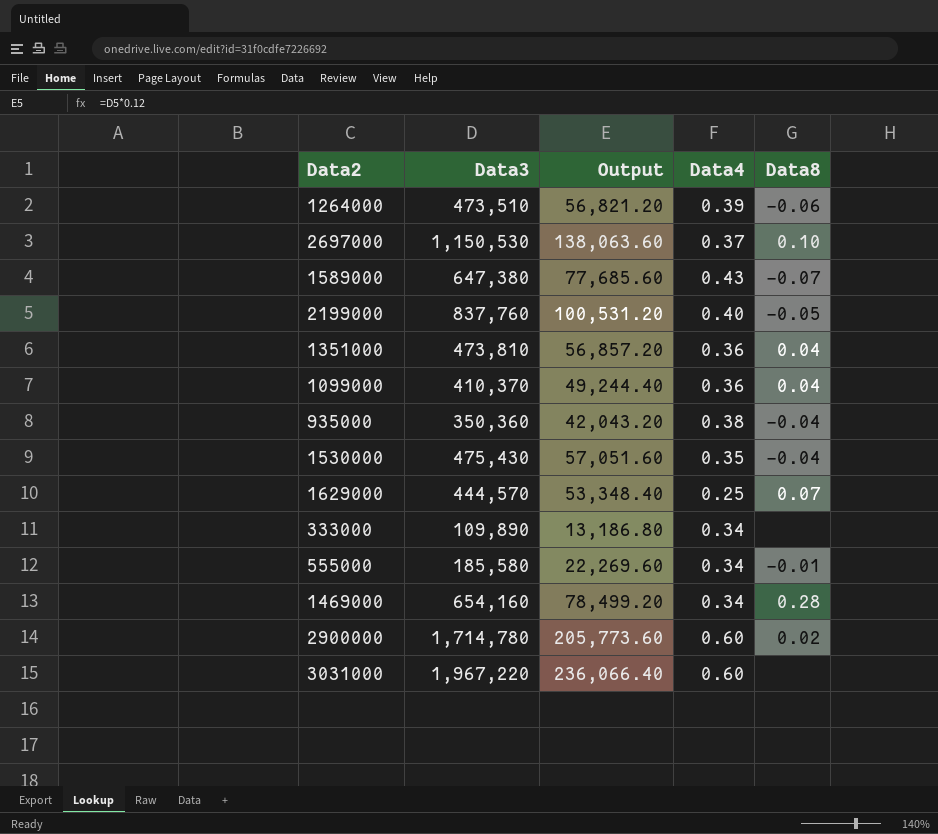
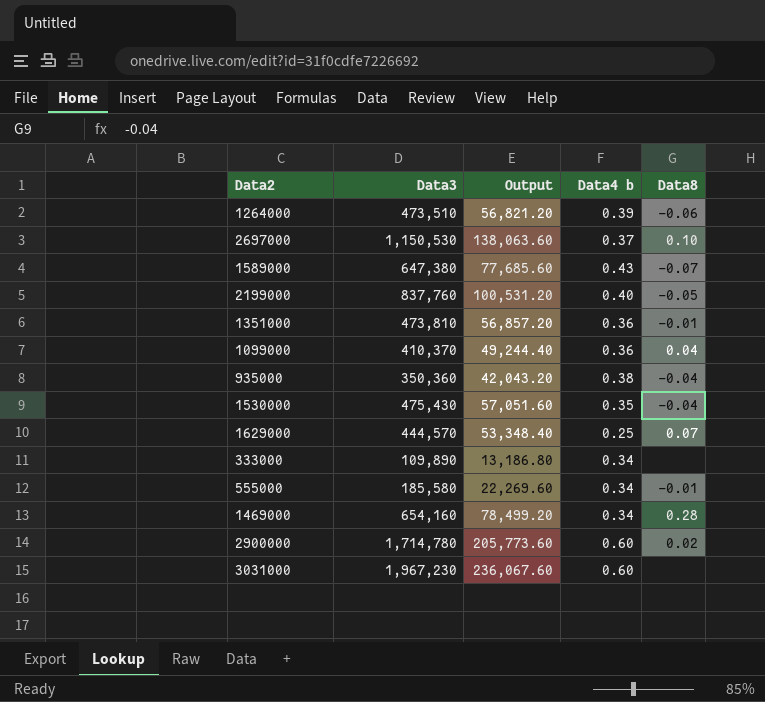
column name: Data4 -> Data4 b
1351000 | Data8: 0.04 -> -0.01
3031000 | Data3: 1,967,220 -> 1,967,230
3031000 | Output: 236,066.40 -> 236,067.60

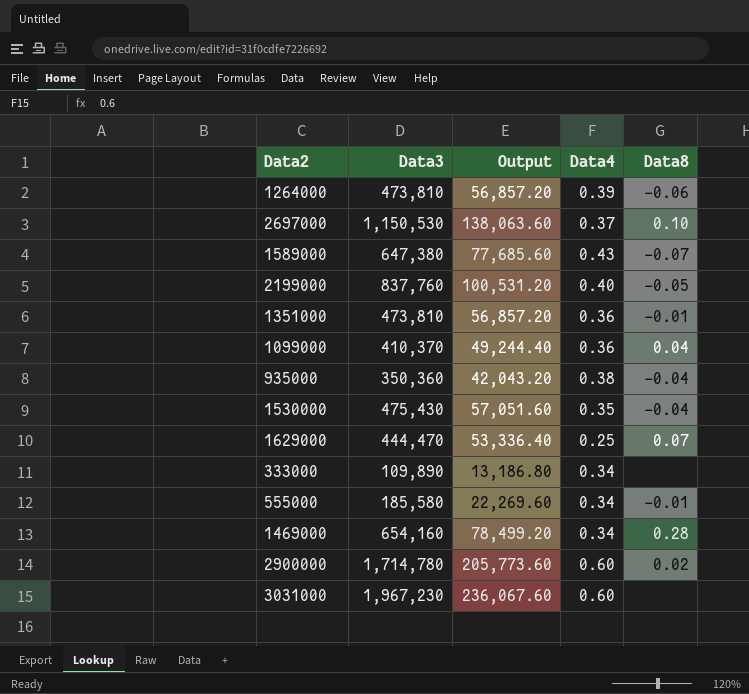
column name: Data4 b -> Data4
1264000 | Data3: 473,510 -> 473,810
1264000 | Output: 56,821.20 -> 56,857.20
1629000 | Data3: 444,570 -> 444,470
1629000 | Output: 53,348.40 -> 53,336.40

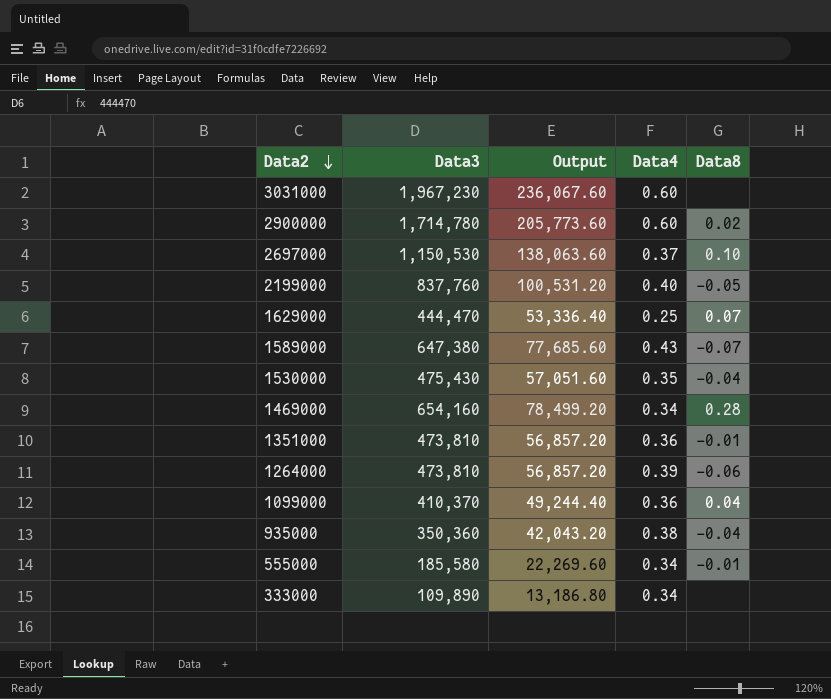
row order: none -> Data2 descending

